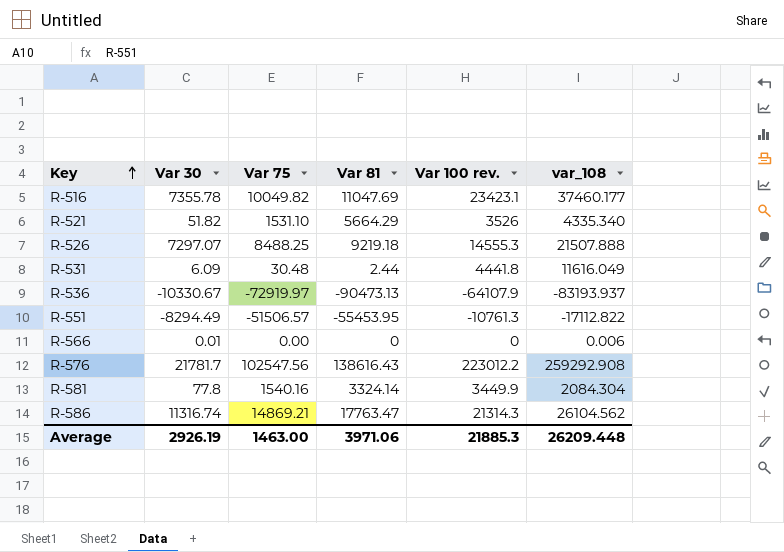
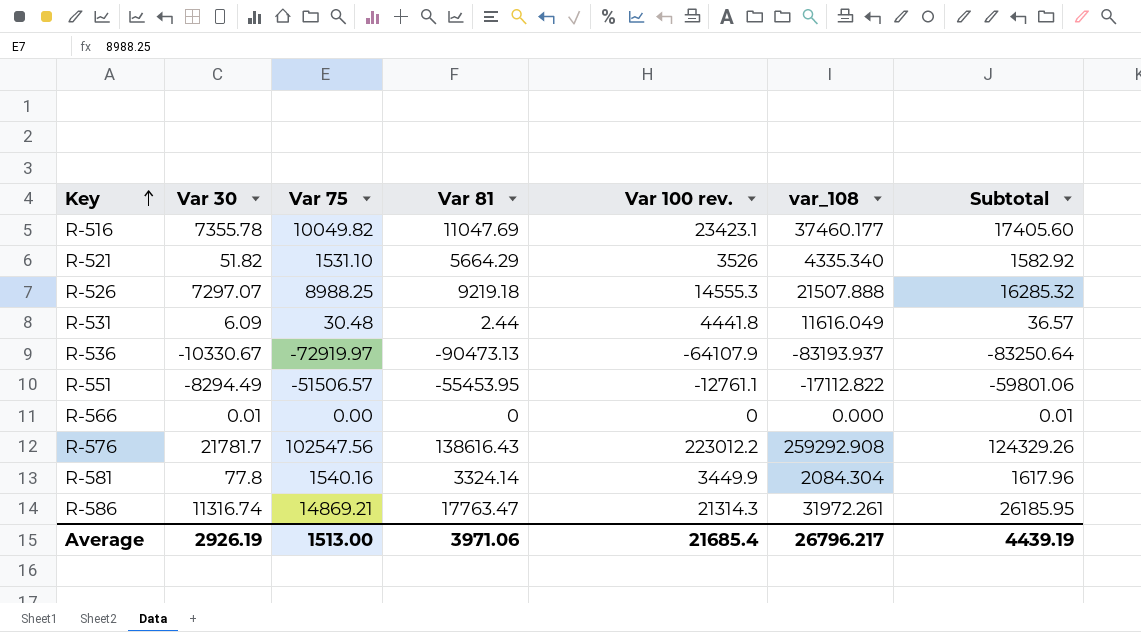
column Subtotal | formula: none -> [Var 30] + [Var 75]
R-526 | Var 75: 8488.25 -> 8988.25
R-551 | Var 100 rev.: -10761.3 -> -12761.1
R-566 | var_108: 0.006 -> 0.000
R-586 | var_108: 26104.562 -> 31972.261
Average | Var 75: 1463.00 -> 1513.00
Average | Var 100 rev.: 21885.3 -> 21685.4
Average | var_108: 26209.448 -> 26796.217

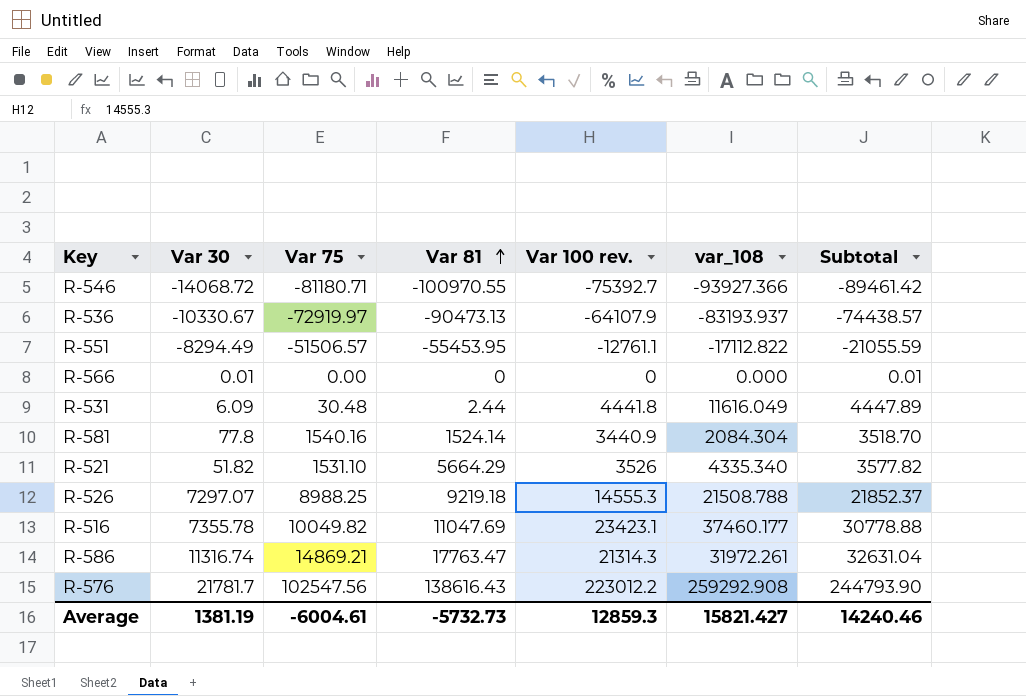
row order: Key ascending -> Var 81 ascending
column Subtotal | formula: [Var 30] + [Var 75] -> [Var 30] + [Var 100 rev.]
row R-546: none -> -14068.72 | -81180.71 | -100970.55 | -75392.7 | -93927.366 | -89461.42
R-581 | Var 81: 3324.14 -> 1524.14
R-581 | Var 100 rev.: 3449.9 -> 3440.9
R-526 | var_108: 21507.888 -> 21508.788
Average | Var 30: 2926.19 -> 1381.19
Average | Var 75: 1513.00 -> -6004.61
Average | Var 81: 3971.06 -> -5732.73
Average | Var 100 rev.: 21685.4 -> 12859.3
Average | var_108: 26796.217 -> 15821.427
Average | Subtotal: 4439.19 -> 14240.46

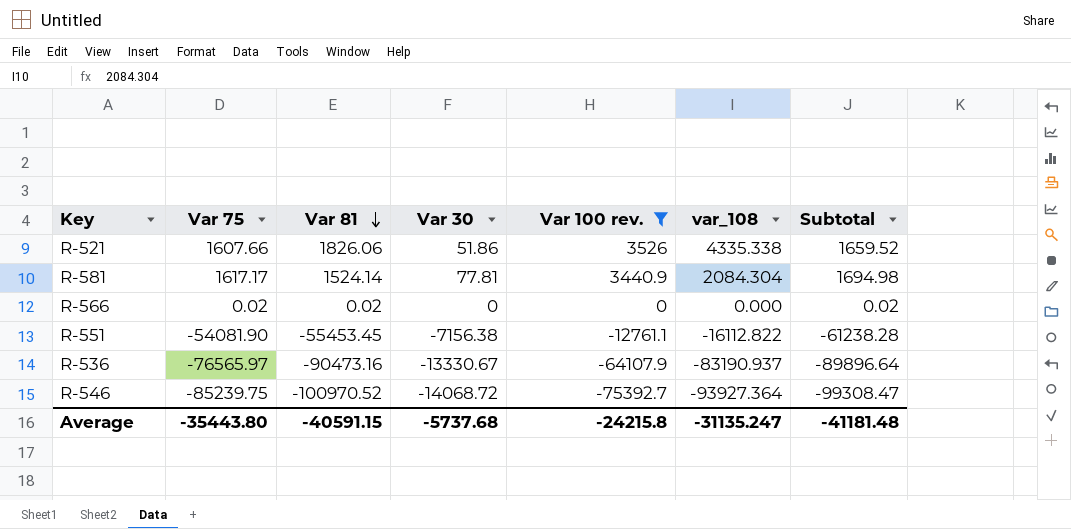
filter: none -> Var 100 rev. <= 3526
row order: Var 81 ascending -> Var 81 descending
column Var 30 | position: 2 -> 4
column Subtotal | formula: [Var 30] + [Var 100 rev.] -> [Var 75] + [Var 30]
R-521 | Var 75: 1531.10 -> 1607.66
R-521 | Var 81: 5664.29 -> 1826.06
R-521 | Var 30: 51.82 -> 51.86
R-521 | var_108: 4335.340 -> 4335.338
R-581 | Var 75: 1540.16 -> 1617.17
R-581 | Var 30: 77.8 -> 77.81
R-566 | Var 75: 0.00 -> 0.02
R-566 | Var 81: 0 -> 0.02
R-566 | Var 30: 0.01 -> 0
R-551 | Var 75: -51506.57 -> -54081.90
R-551 | Var 81: -55453.95 -> -55453.45
R-551 | Var 30: -8294.49 -> -7156.38
R-551 | var_108: -17112.822 -> -16112.822
R-536 | Var 75: -72919.97 -> -76565.97
R-536 | Var 81: -90473.13 -> -90473.16
R-536 | Var 30: -10330.67 -> -13330.67
R-536 | var_108: -83193.937 -> -83190.937
R-546 | Var 75: -81180.71 -> -85239.75
R-546 | Var 81: -100970.55 -> -100970.52
R-546 | var_108: -93927.366 -> -93927.364
Average | Var 75: -6004.61 -> -35443.80
Average | Var 81: -5732.73 -> -40591.15
Average | Var 30: 1381.19 -> -5737.68
Average | Var 100 rev.: 12859.3 -> -24215.8
Average | var_108: 15821.427 -> -31135.247
Average | Subtotal: 14240.46 -> -41181.48

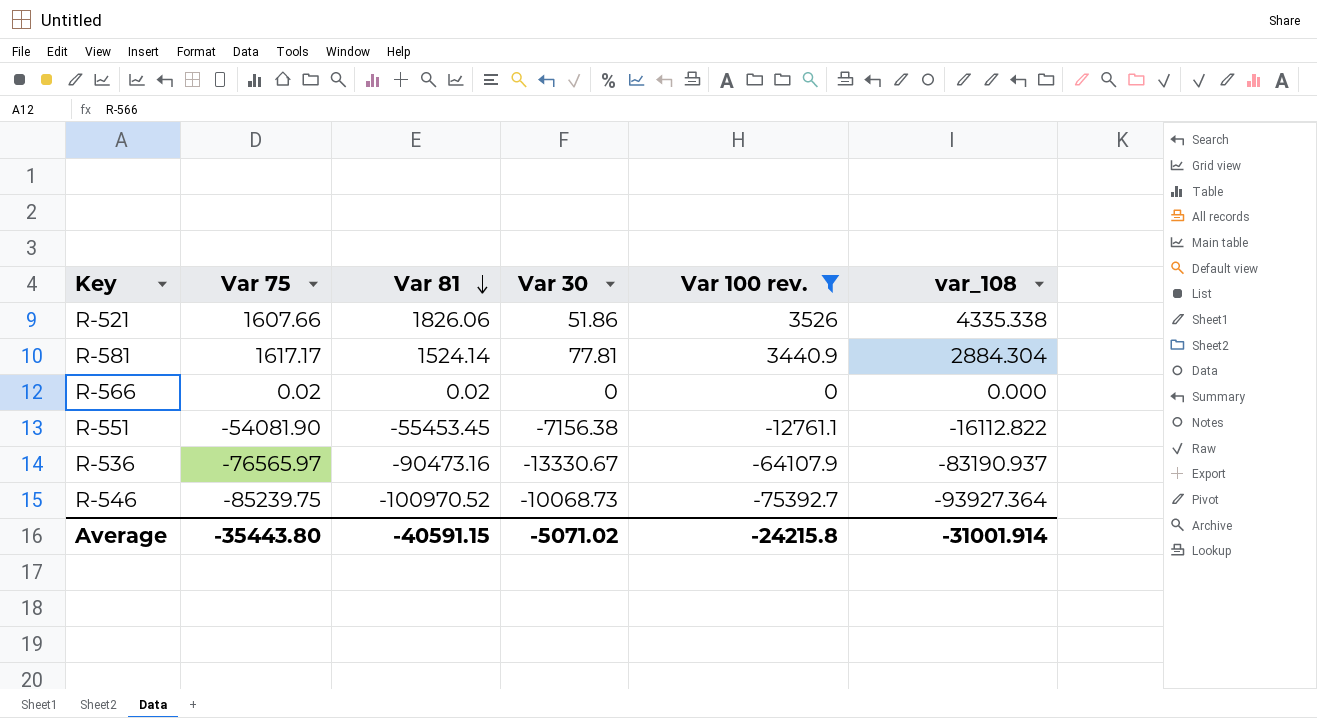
column Subtotal | formula: [Var 75] + [Var 30] -> none
R-581 | var_108: 2084.304 -> 2884.304
R-546 | Var 30: -14068.72 -> -10068.73
Average | Var 30: -5737.68 -> -5071.02
Average | var_108: -31135.247 -> -31001.914

